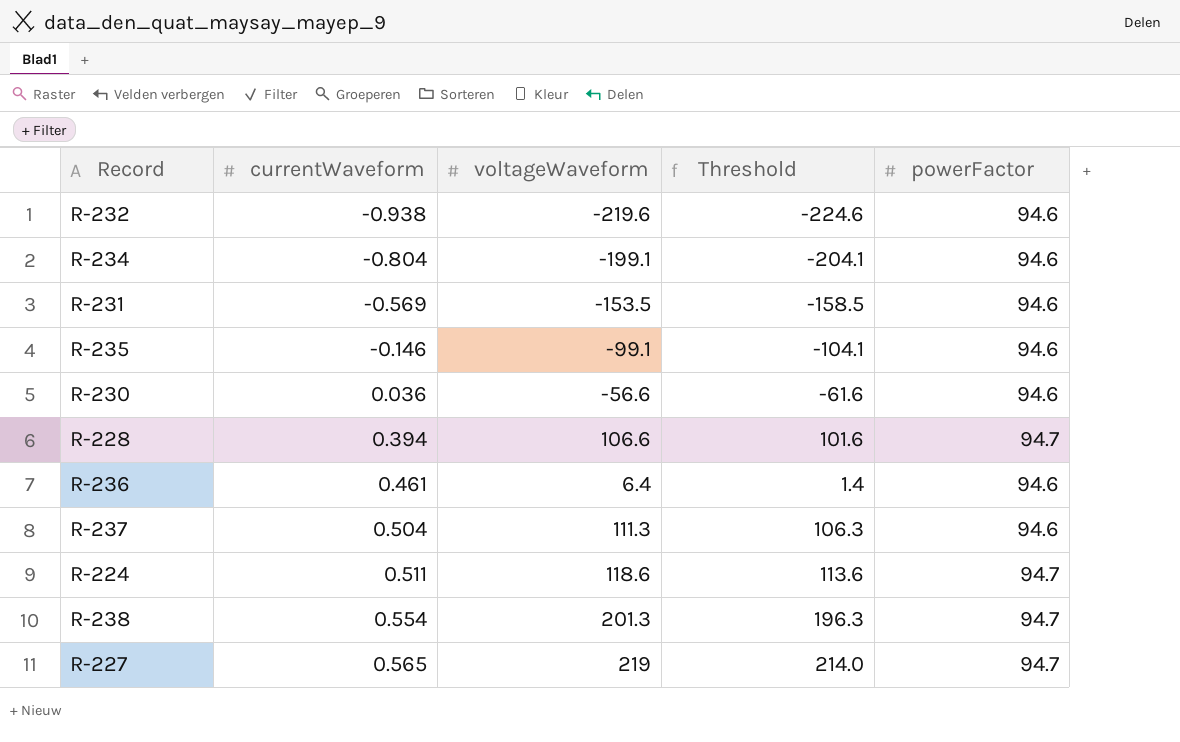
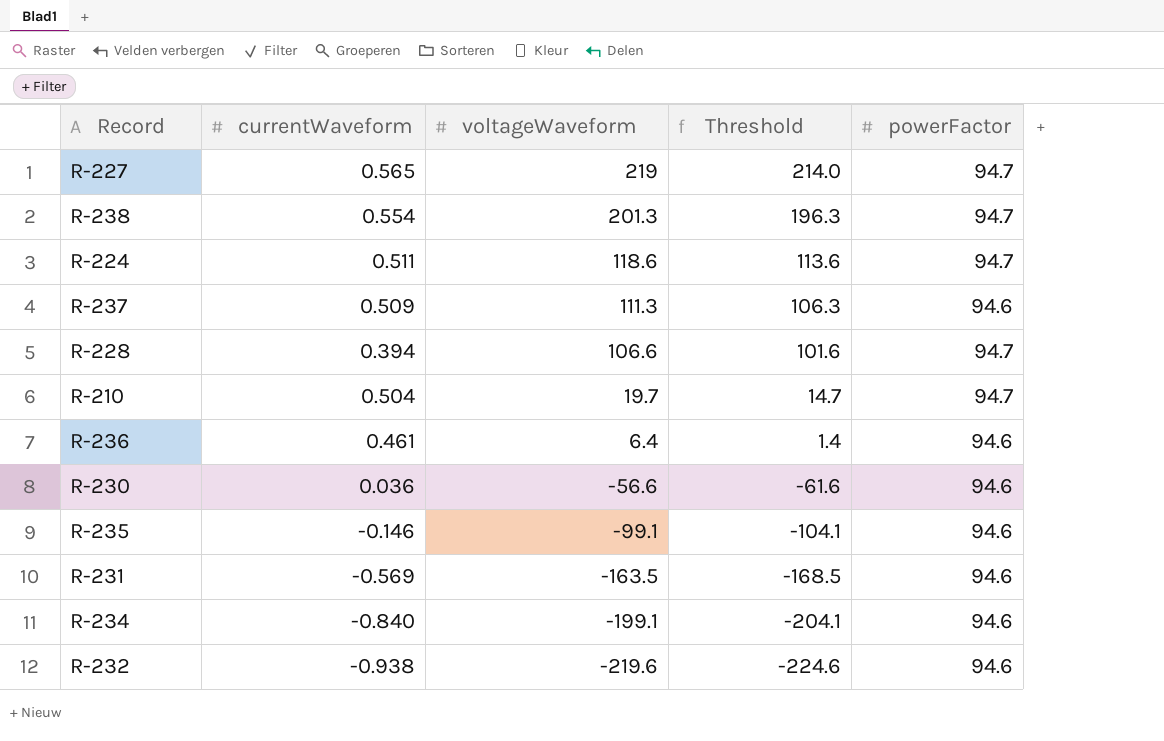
row order: currentWaveform ascending -> voltageWaveform descending
R-237 | currentWaveform: 0.504 -> 0.509
row R-210: none -> 0.504 | 19.7 | 14.7 | 94.7
R-231 | voltageWaveform: -153.5 -> -163.5
R-231 | Threshold: -158.5 -> -168.5
R-234 | currentWaveform: -0.804 -> -0.840

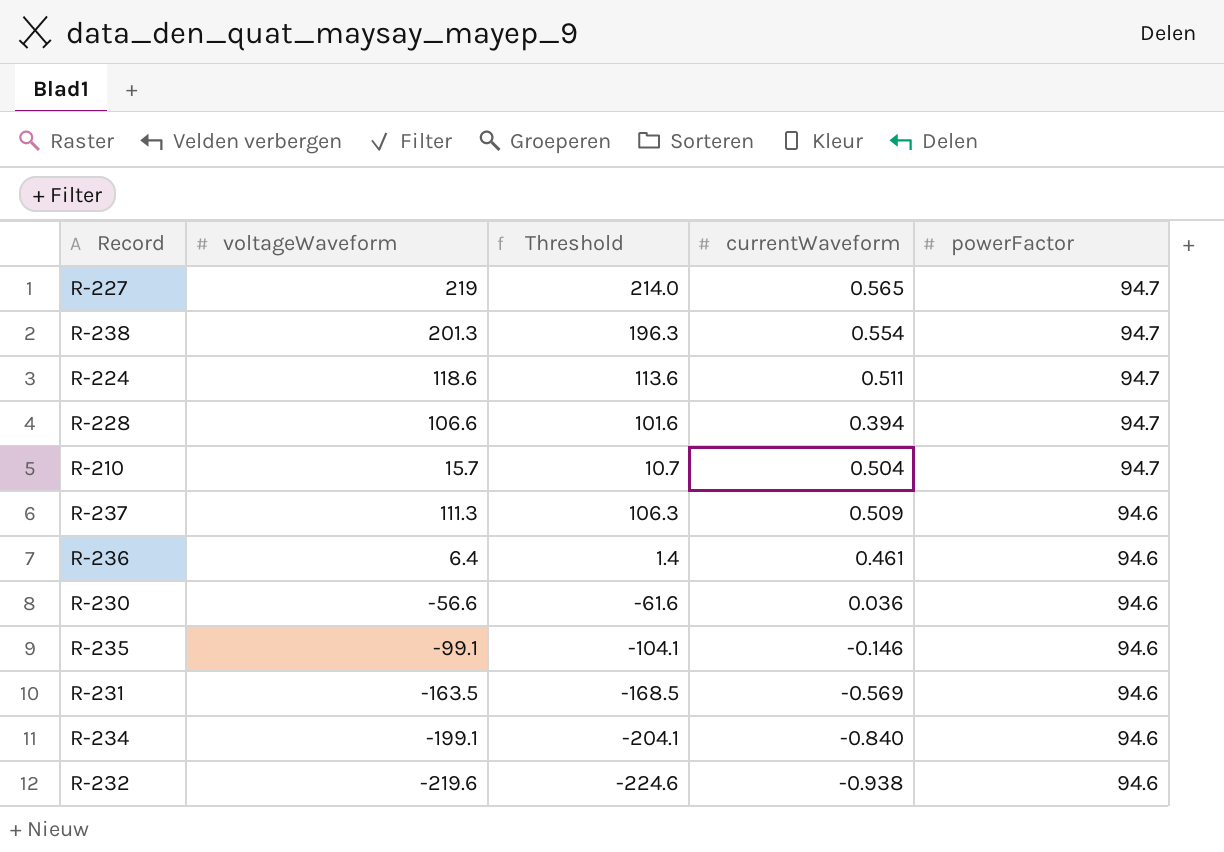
row order: voltageWaveform descending -> powerFactor descending
column currentWaveform | position: 2 -> 4
R-210 | voltageWaveform: 19.7 -> 15.7
R-210 | Threshold: 14.7 -> 10.7

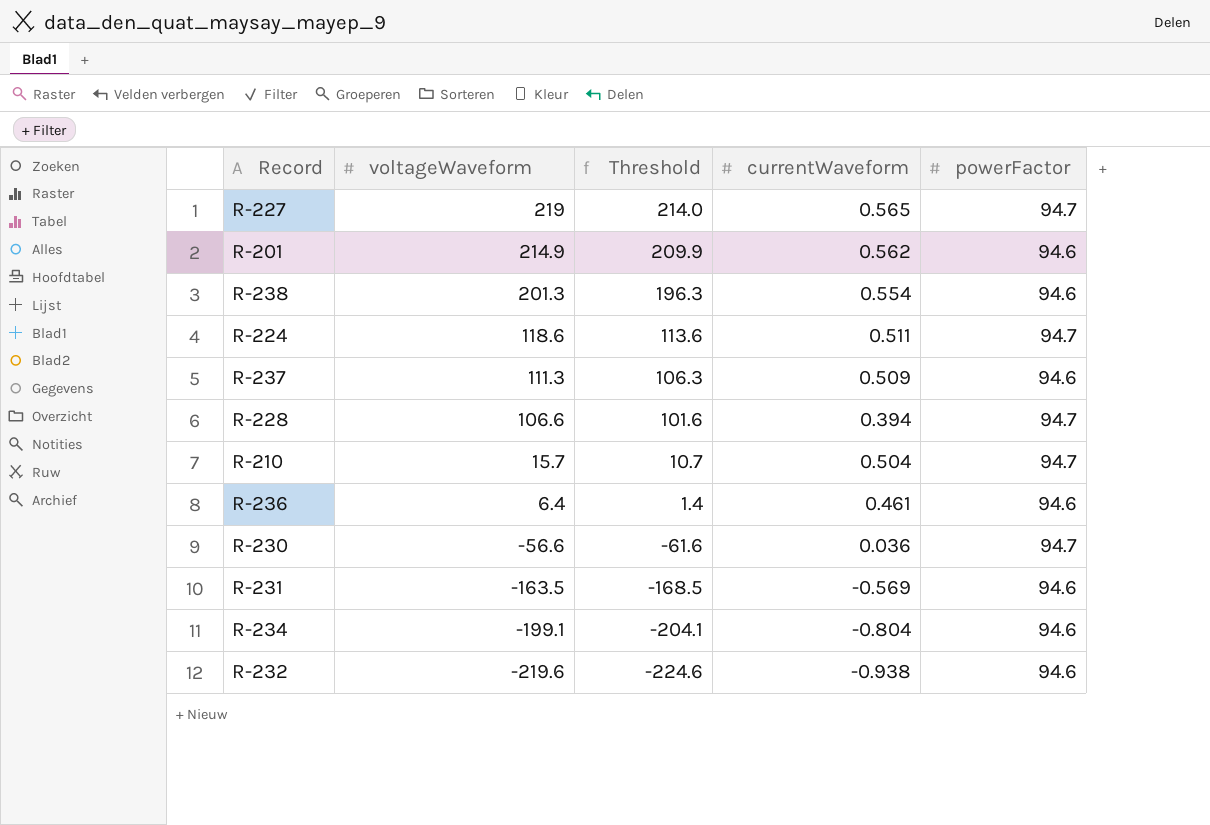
row order: powerFactor descending -> voltageWaveform descending
row R-235: -99.1 | -104.1 | -0.146 | 94.6 -> none
row R-201: none -> 214.9 | 209.9 | 0.562 | 94.6
R-238 | powerFactor: 94.7 -> 94.6
R-230 | powerFactor: 94.6 -> 94.7
R-234 | currentWaveform: -0.840 -> -0.804

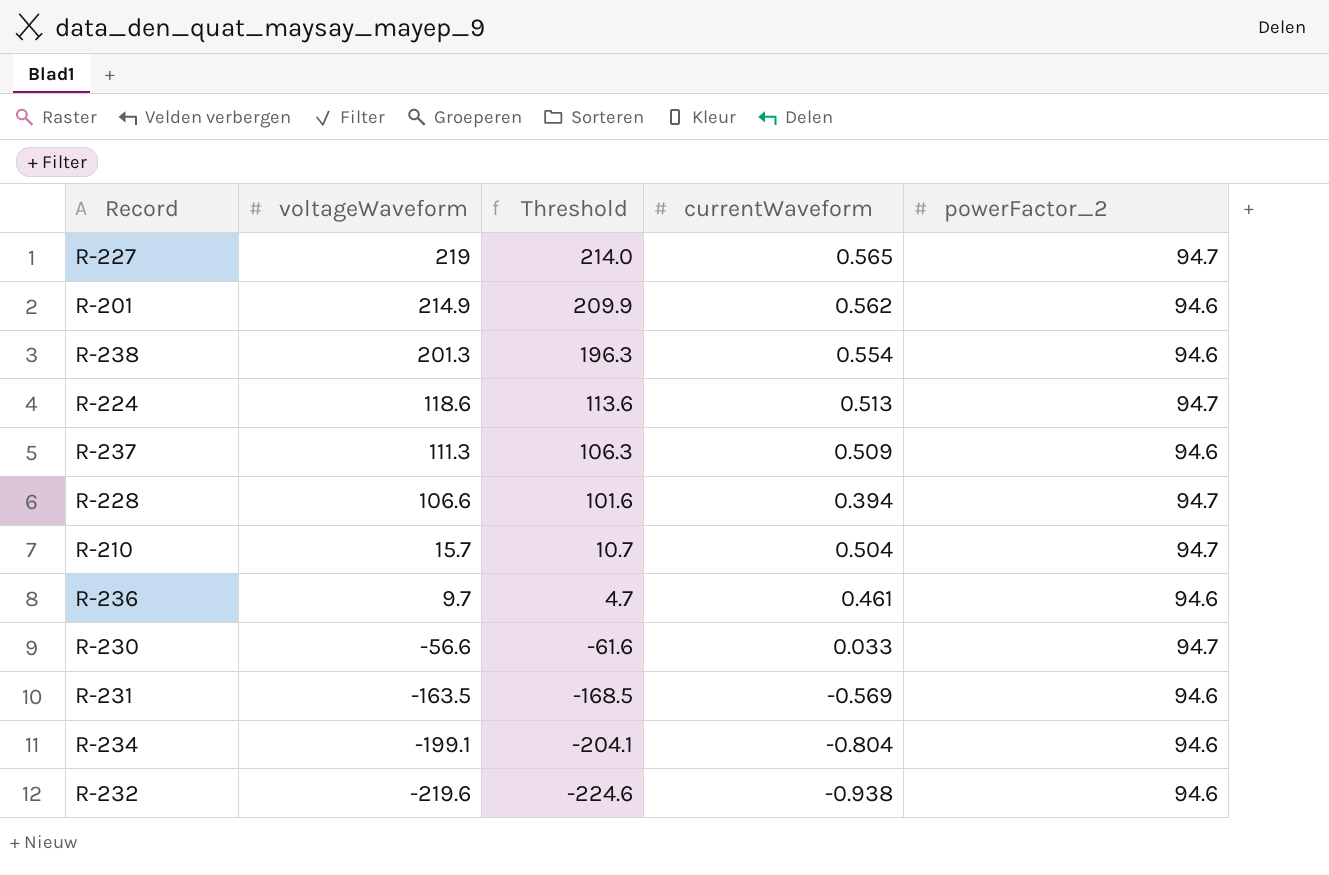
column name: powerFactor -> powerFactor_2
R-224 | currentWaveform: 0.511 -> 0.513
R-236 | voltageWaveform: 6.4 -> 9.7
R-236 | Threshold: 1.4 -> 4.7
R-230 | currentWaveform: 0.036 -> 0.033

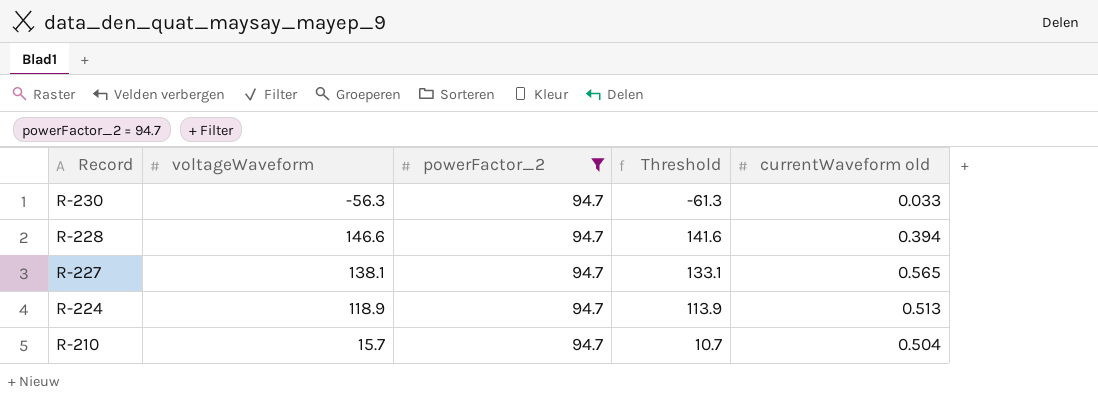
filter: none -> powerFactor_2 = 94.7
row order: voltageWaveform descending -> Record descending
column powerFactor_2 | position: 5 -> 3
column name: currentWaveform -> currentWaveform old
R-230 | voltageWaveform: -56.6 -> -56.3
R-230 | Threshold: -61.6 -> -61.3
R-228 | voltageWaveform: 106.6 -> 146.6
R-228 | Threshold: 101.6 -> 141.6
R-227 | voltageWaveform: 219 -> 138.1
R-227 | Threshold: 214.0 -> 133.1
R-224 | voltageWaveform: 118.6 -> 118.9
R-224 | Threshold: 113.6 -> 113.9

